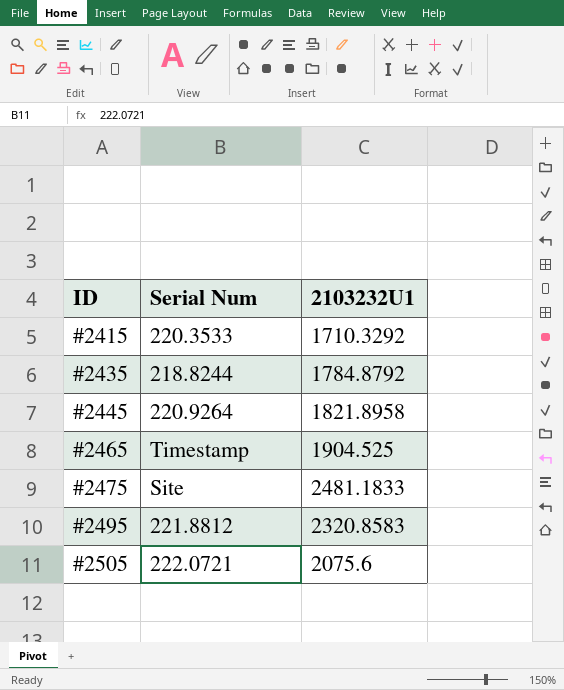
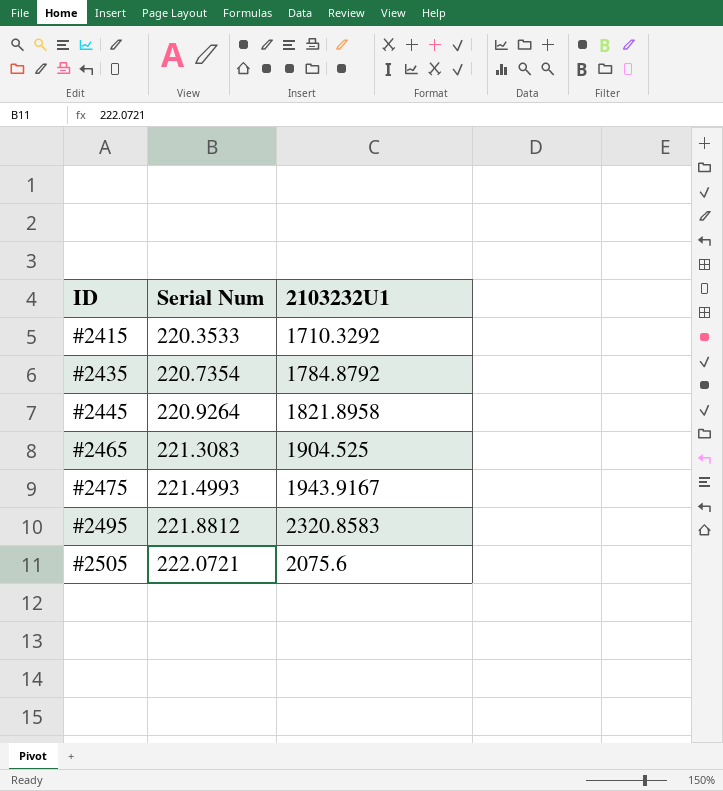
#2435 | Serial Num: 218.8244 -> 220.7354
#2465 | Serial Num: Timestamp -> 221.3083
#2475 | Serial Num: Site -> 221.4993
#2475 | 2103232U1: 2481.1833 -> 1943.9167

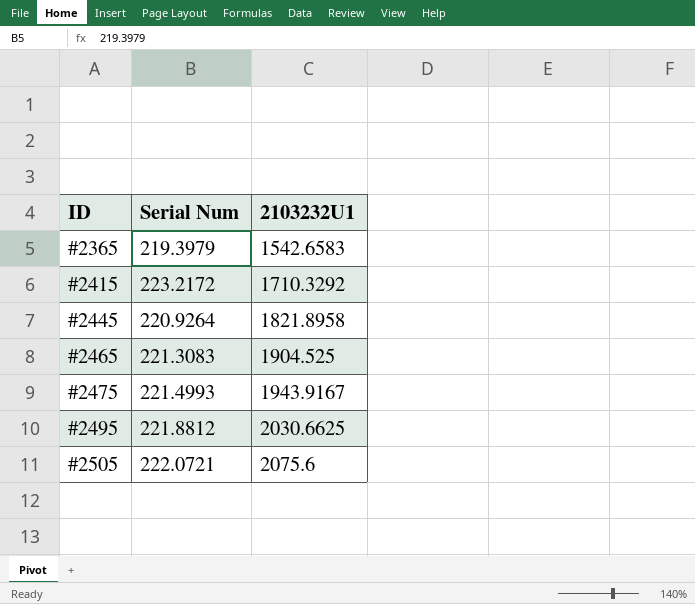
row #2435: 220.7354 | 1784.8792 -> none
row #2365: none -> 219.3979 | 1542.6583
#2415 | Serial Num: 220.3533 -> 223.2172
#2495 | 2103232U1: 2320.8583 -> 2030.6625

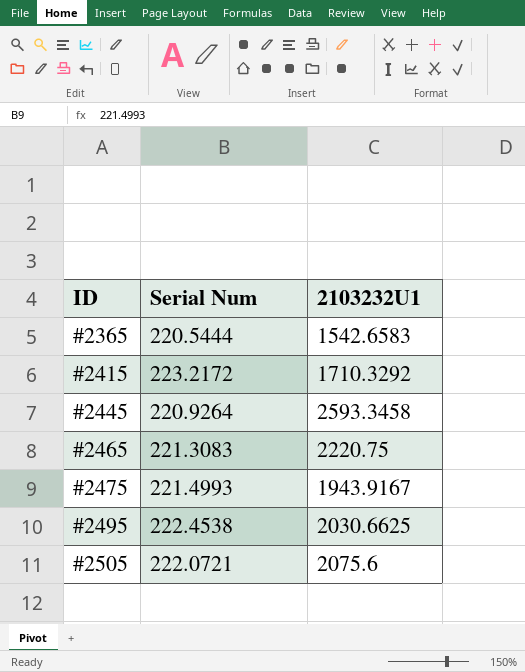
#2365 | Serial Num: 219.3979 -> 220.5444
#2445 | 2103232U1: 1821.8958 -> 2593.3458
#2465 | 2103232U1: 1904.525 -> 2220.75
#2495 | Serial Num: 221.8812 -> 222.4538

